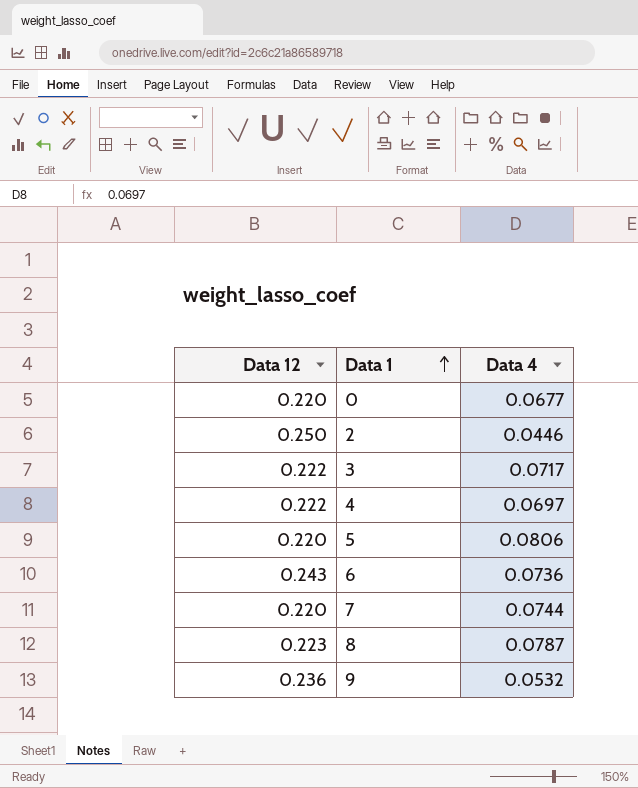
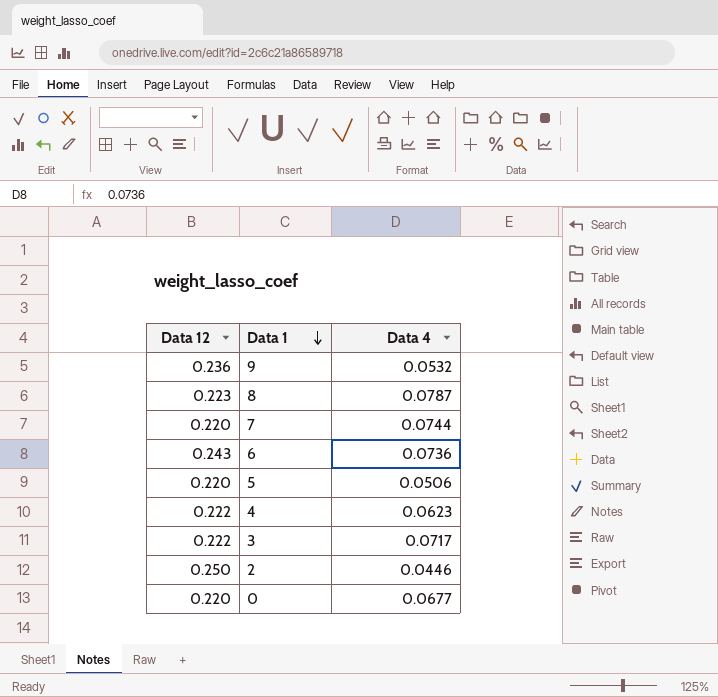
row order: Data 1 ascending -> Data 1 descending
5 | Data 4: 0.0806 -> 0.0506
4 | Data 4: 0.0697 -> 0.0623

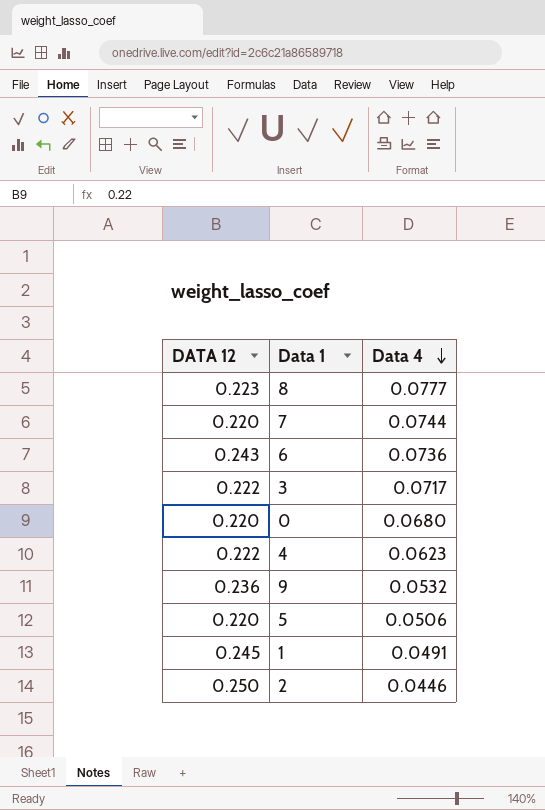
row order: Data 1 descending -> Data 4 descending
column name: Data 12 -> DATA 12
8 | Data 4: 0.0787 -> 0.0777
0 | Data 4: 0.0677 -> 0.0680
row 1: none -> 0.245 | 0.0491

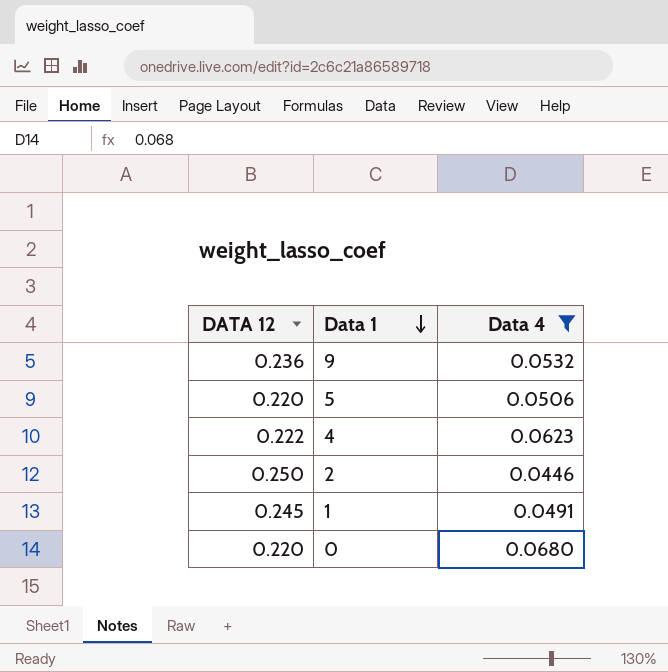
filter: none -> Data 4 <= 0.0680
row order: Data 4 descending -> Data 1 descending

